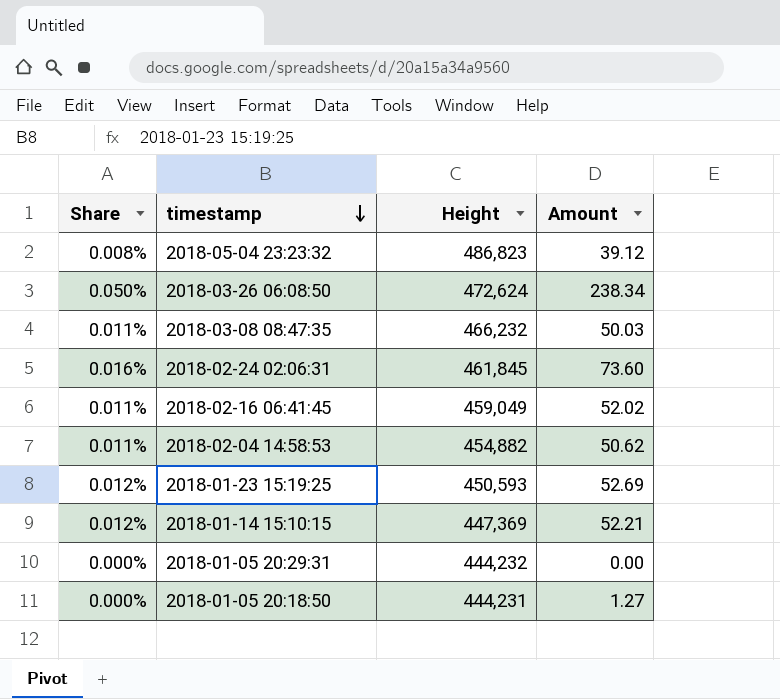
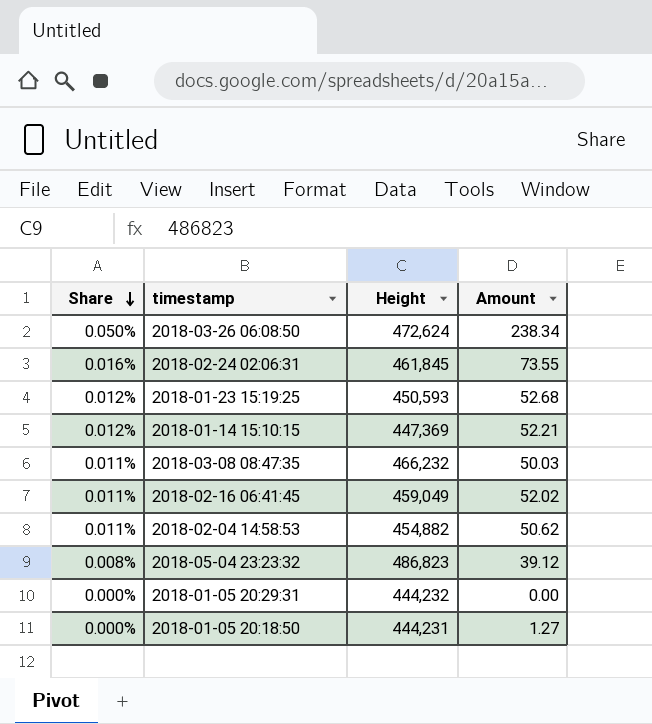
row order: timestamp descending -> Share descending
2018-02-24 02:06:31 | Amount: 73.60 -> 73.55
2018-01-23 15:19:25 | Amount: 52.69 -> 52.68

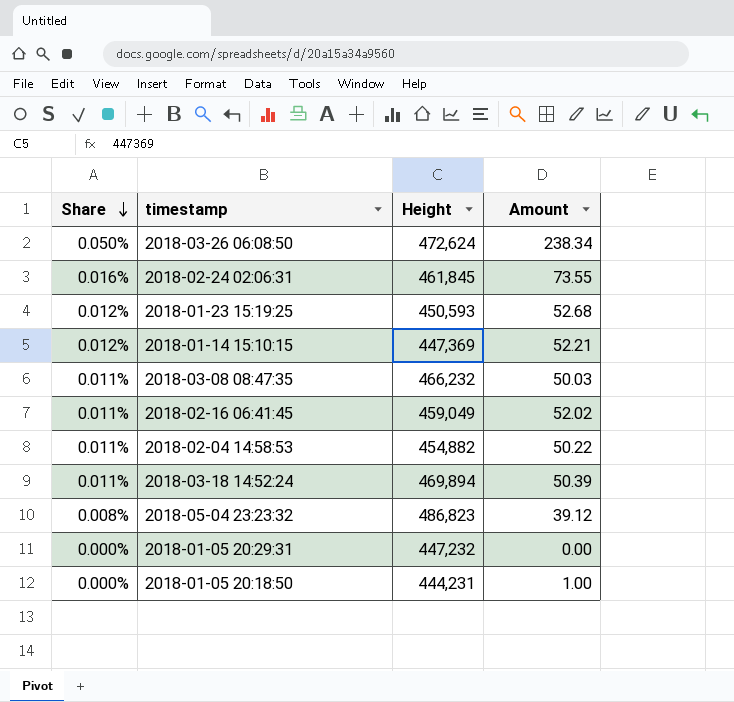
2018-02-04 14:58:53 | Amount: 50.62 -> 50.22
row 2018-03-18 14:52:24: none -> 0.011% | 469,894 | 50.39
2018-01-05 20:29:31 | Height: 444,232 -> 447,232
2018-01-05 20:18:50 | Amount: 1.27 -> 1.00

